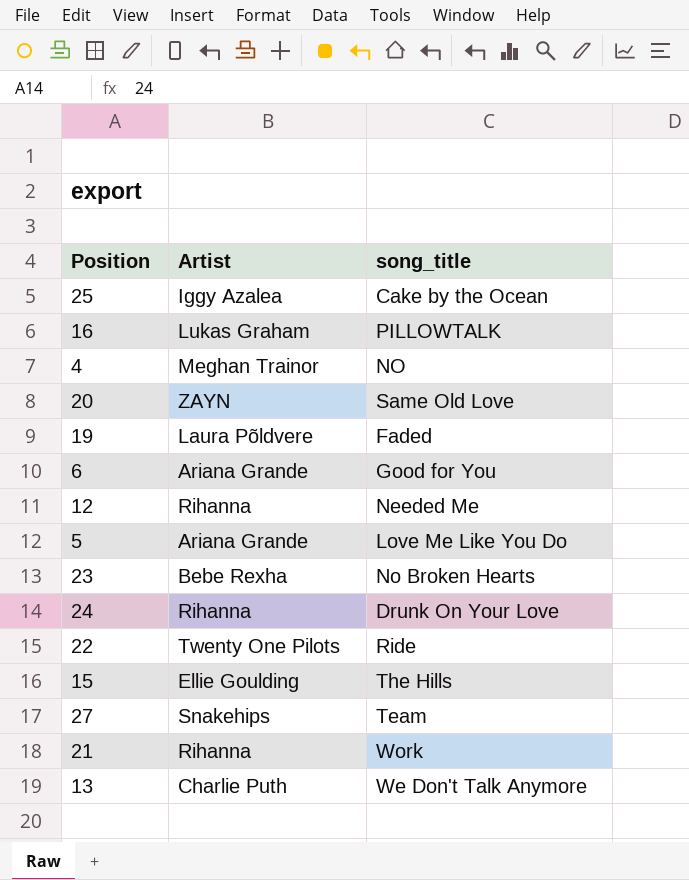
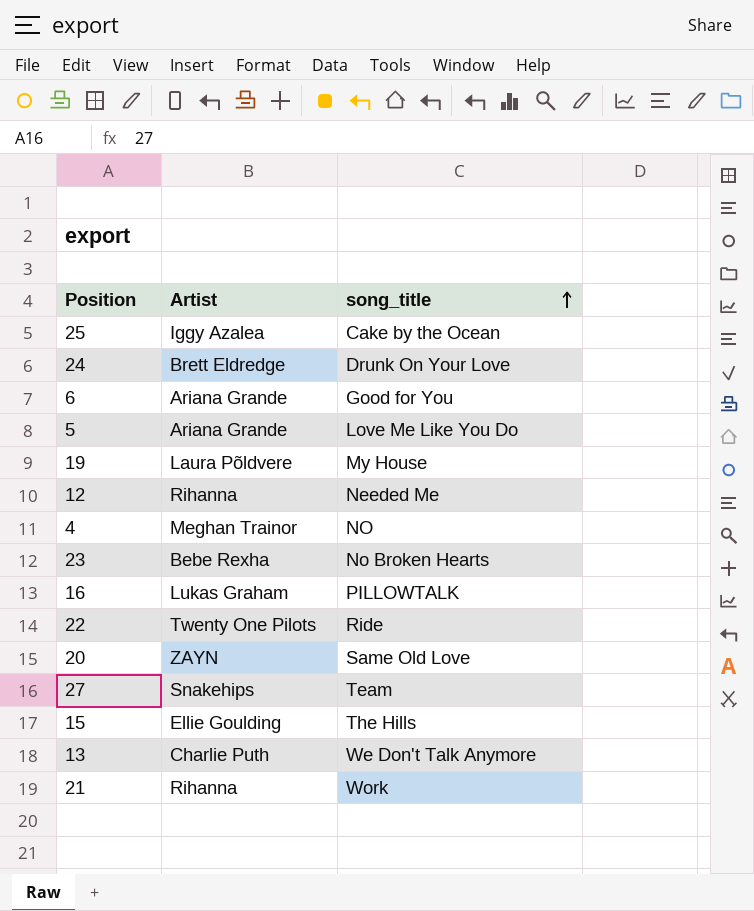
row order: none -> song_title ascending
24 | Artist: Rihanna -> Brett Eldredge
19 | song_title: Faded -> My House

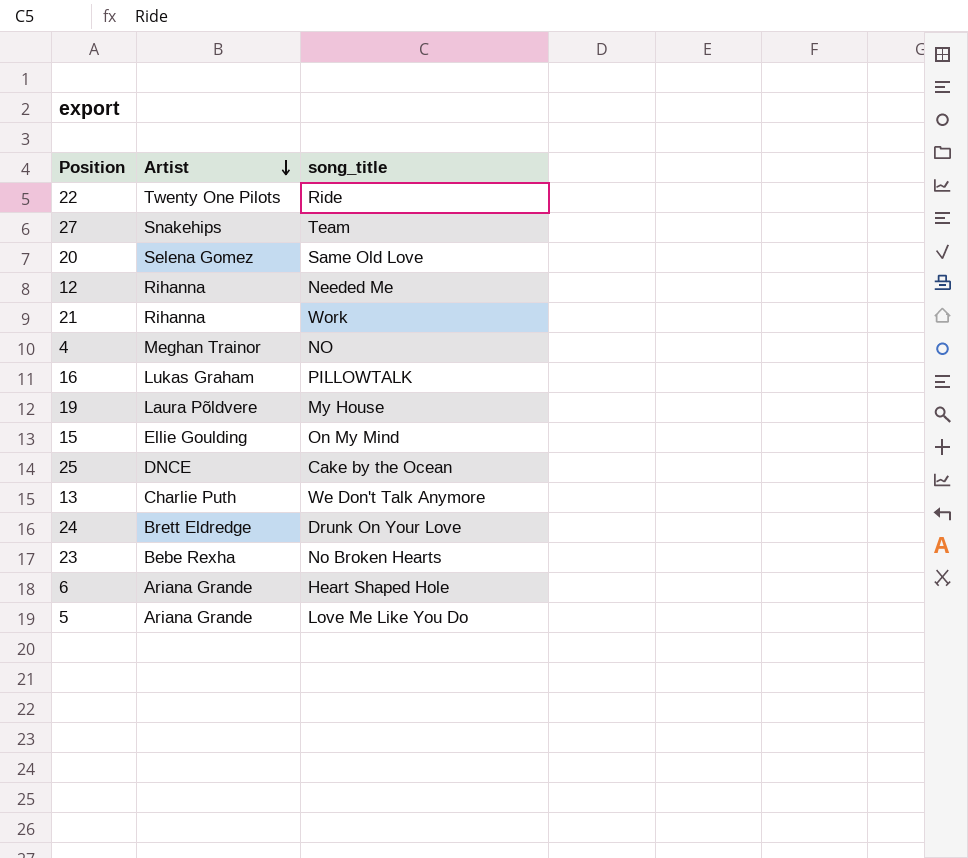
row order: song_title ascending -> Artist descending
20 | Artist: ZAYN -> Selena Gomez
15 | song_title: The Hills -> On My Mind
25 | Artist: Iggy Azalea -> DNCE
6 | song_title: Good for You -> Heart Shaped Hole

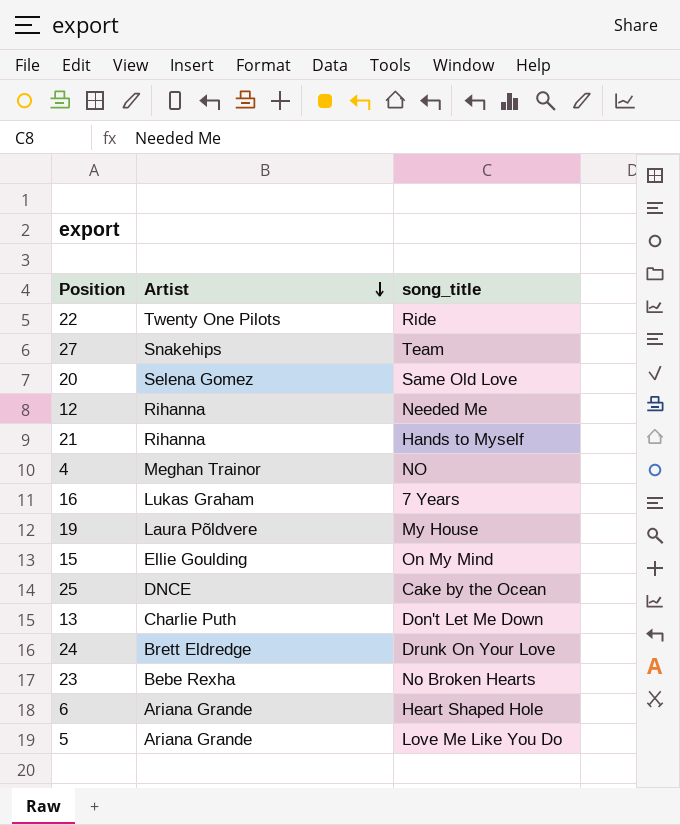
21 | song_title: Work -> Hands to Myself
16 | song_title: PILLOWTALK -> 7 Years
13 | song_title: We Don't Talk Anymore -> Don't Let Me Down

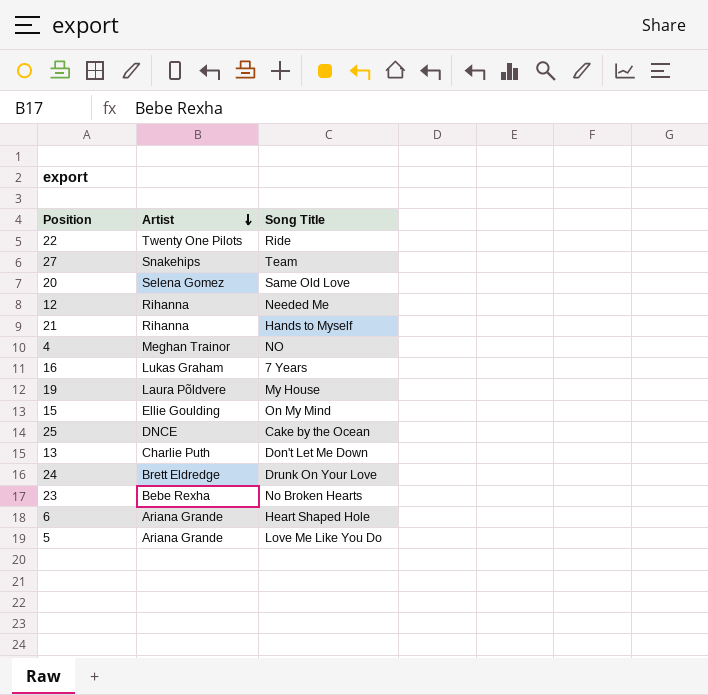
column name: song_title -> Song Title

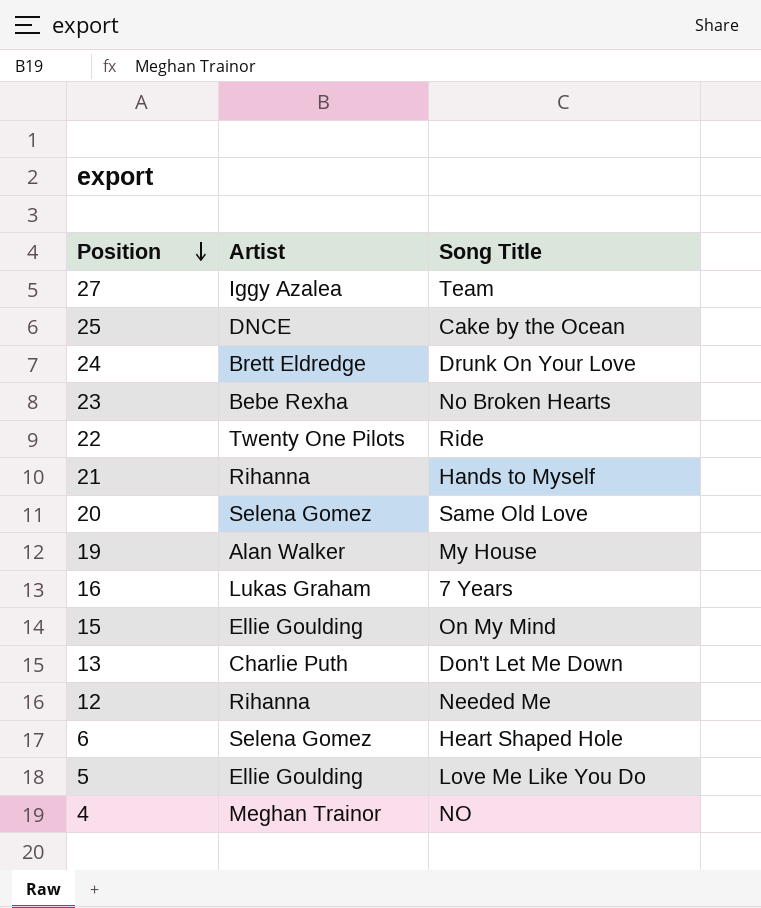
row order: Artist descending -> Position descending
27 | Artist: Snakehips -> Iggy Azalea
19 | Artist: Laura Põldvere -> Alan Walker
6 | Artist: Ariana Grande -> Selena Gomez
5 | Artist: Ariana Grande -> Ellie Goulding

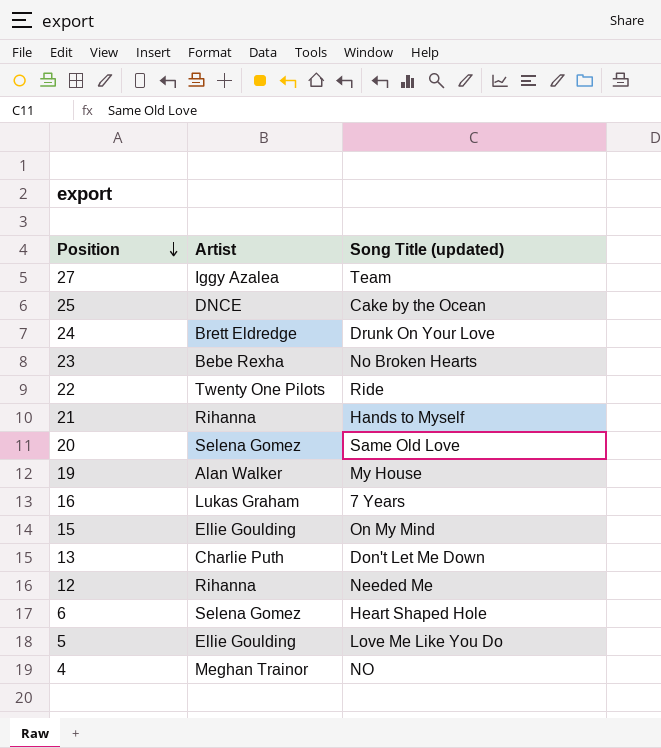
column name: Song Title -> Song Title (updated)

